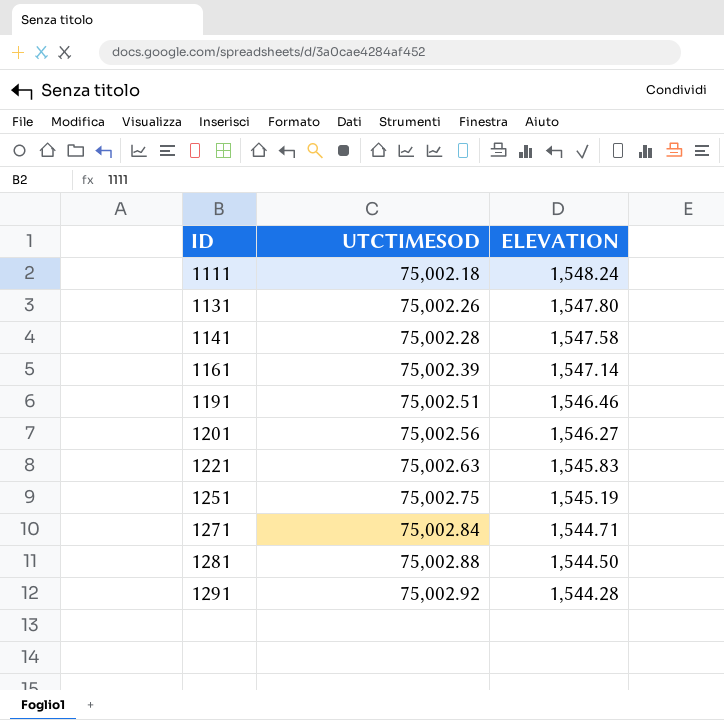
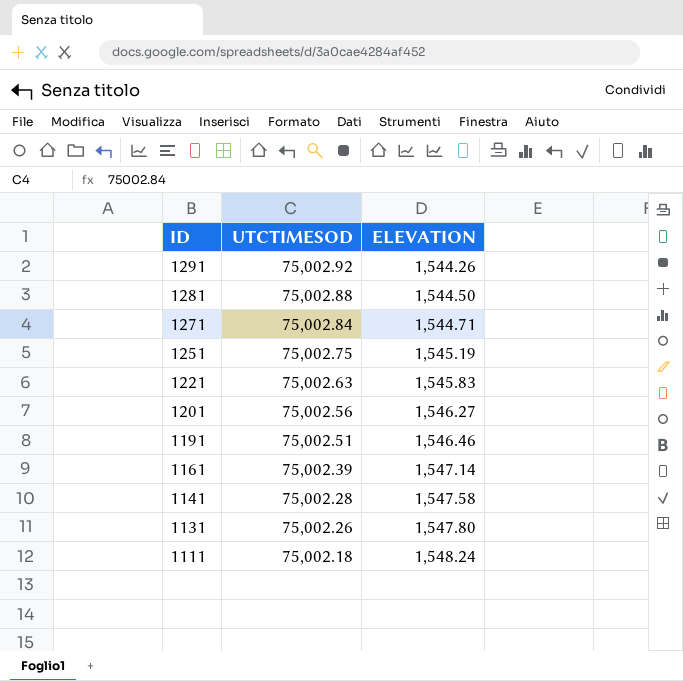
row order: ID ascending -> ID descending
1291 | ELEVATION: 1,544.28 -> 1,544.26

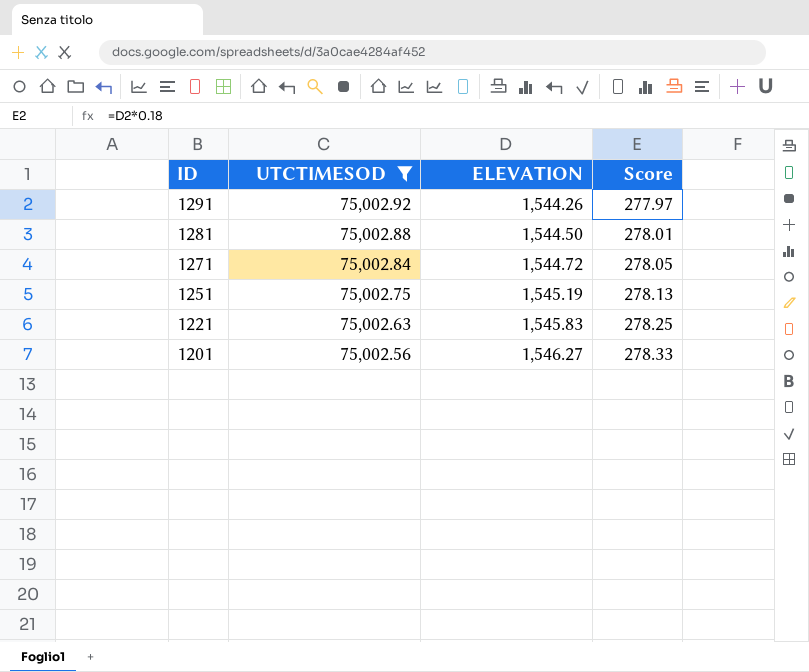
filter: none -> UTCTIMESOD >= 75,002.56
column Score | formula: none -> [ELEVATION] * 0.18
1271 | ELEVATION: 1,544.71 -> 1,544.72

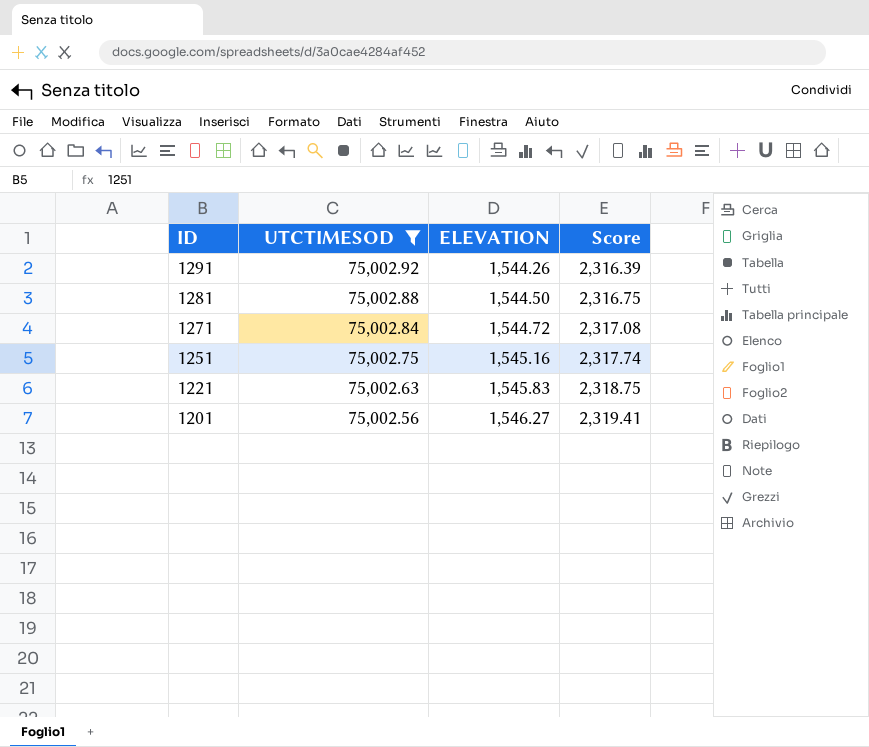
column Score | formula: [ELEVATION] * 0.18 -> [ELEVATION] * 1.5
1251 | ELEVATION: 1,545.19 -> 1,545.16

